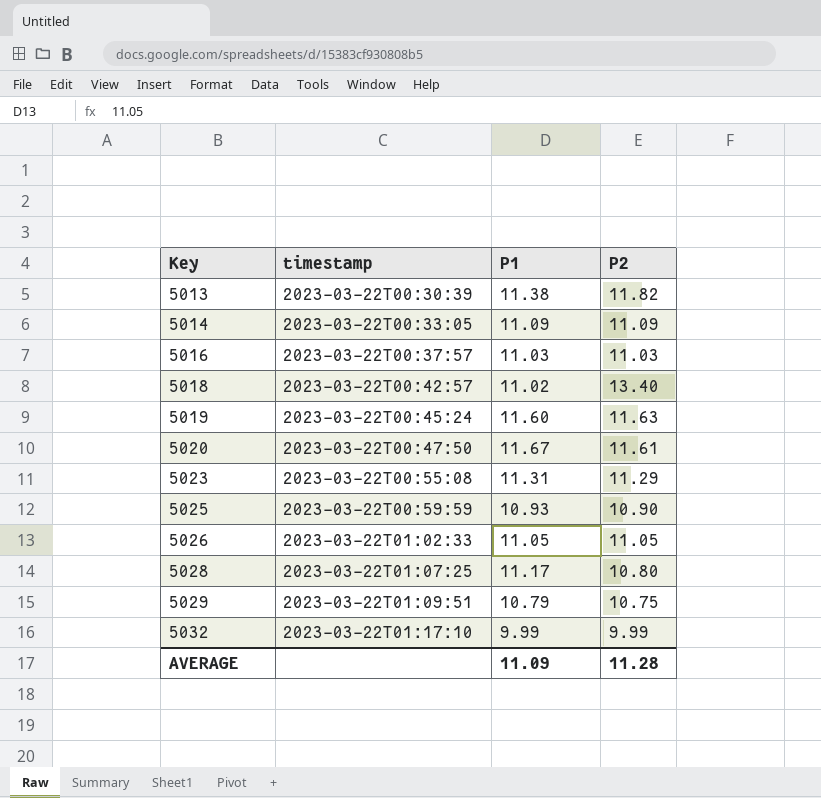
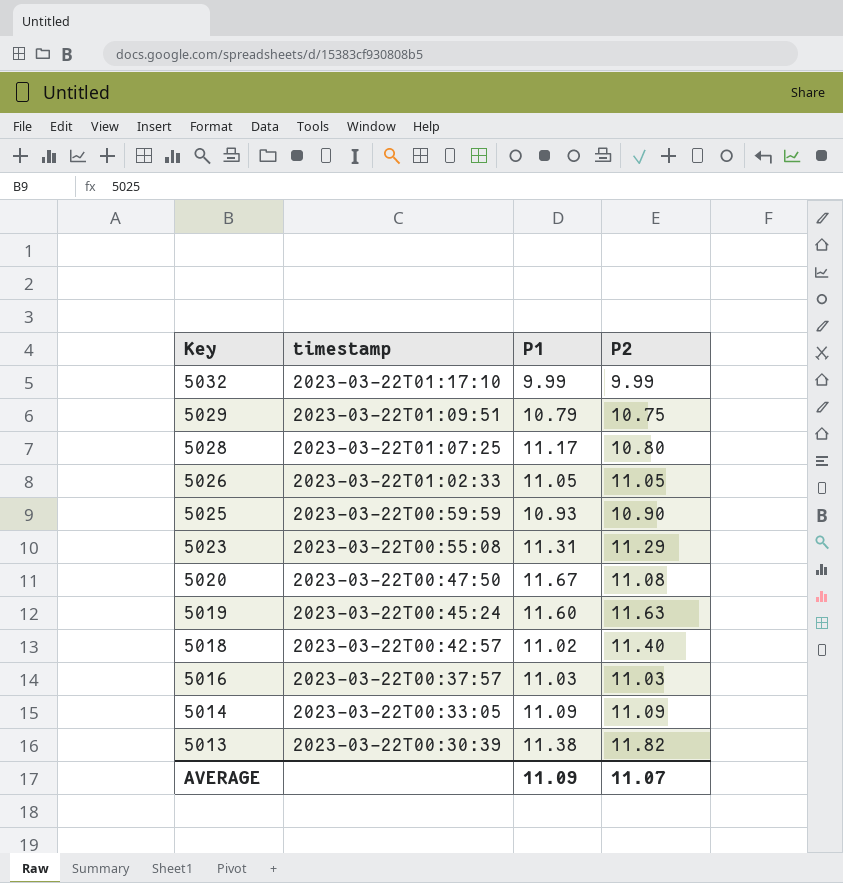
row order: Key ascending -> Key descending
5020 | P2: 11.61 -> 11.08
5018 | P2: 13.40 -> 11.40
AVERAGE | P2: 11.28 -> 11.07

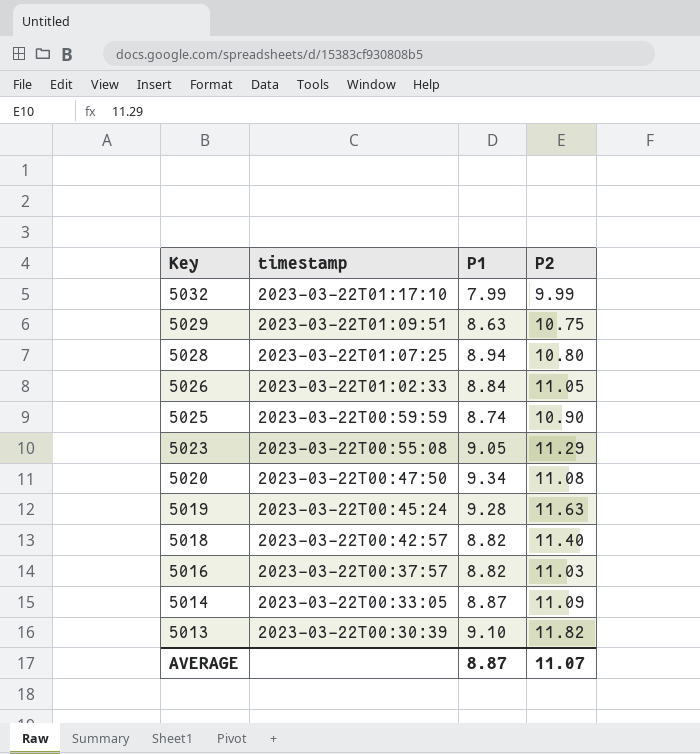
5032 | P1: 9.99 -> 7.99
5029 | P1: 10.79 -> 8.63
5028 | P1: 11.17 -> 8.94
5026 | P1: 11.05 -> 8.84
5025 | P1: 10.93 -> 8.74
5023 | P1: 11.31 -> 9.05
5020 | P1: 11.67 -> 9.34
5019 | P1: 11.60 -> 9.28
5018 | P1: 11.02 -> 8.82
5016 | P1: 11.03 -> 8.82
5014 | P1: 11.09 -> 8.87
5013 | P1: 11.38 -> 9.10
AVERAGE | P1: 11.09 -> 8.87

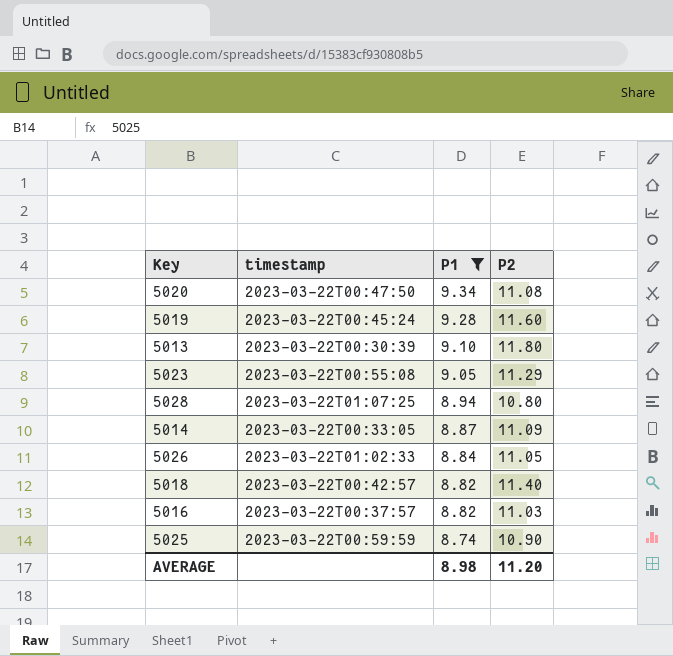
filter: none -> P1 >= 8.74
row order: Key descending -> P1 descending
5019 | P2: 11.63 -> 11.60
5013 | P2: 11.82 -> 11.80
AVERAGE | P1: 8.87 -> 8.98
AVERAGE | P2: 11.07 -> 11.20

